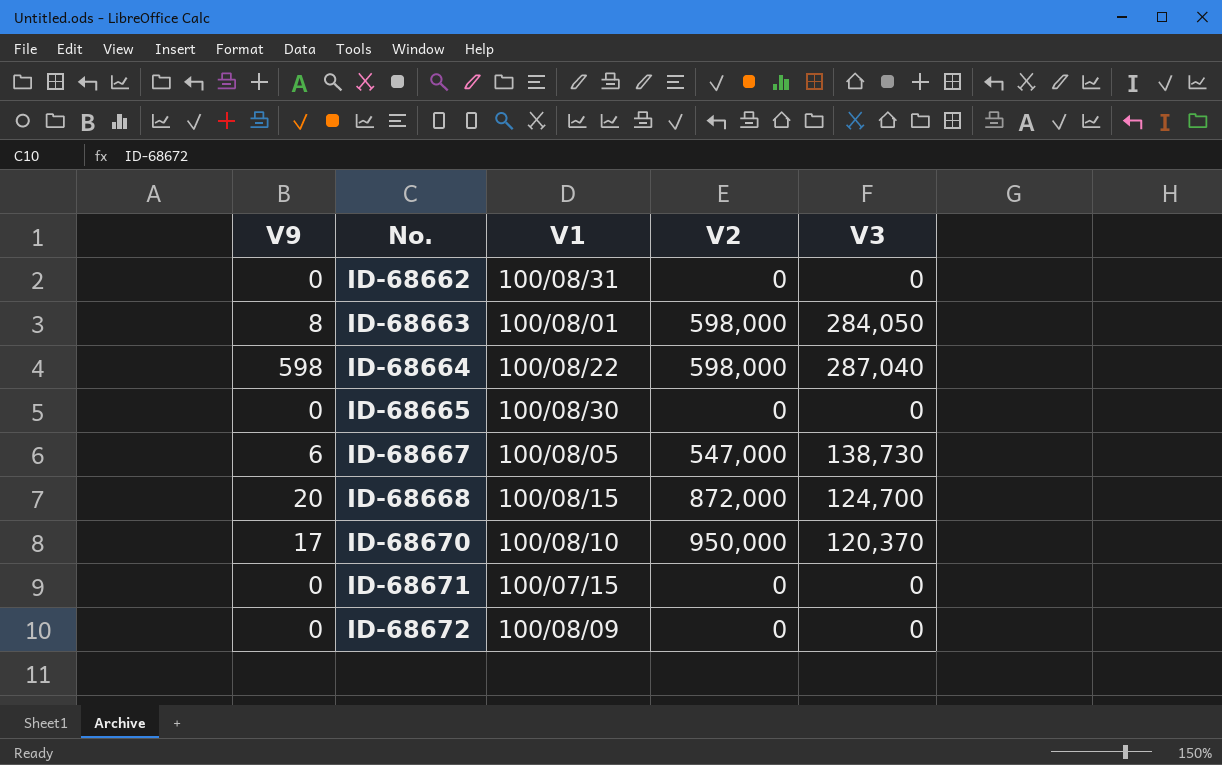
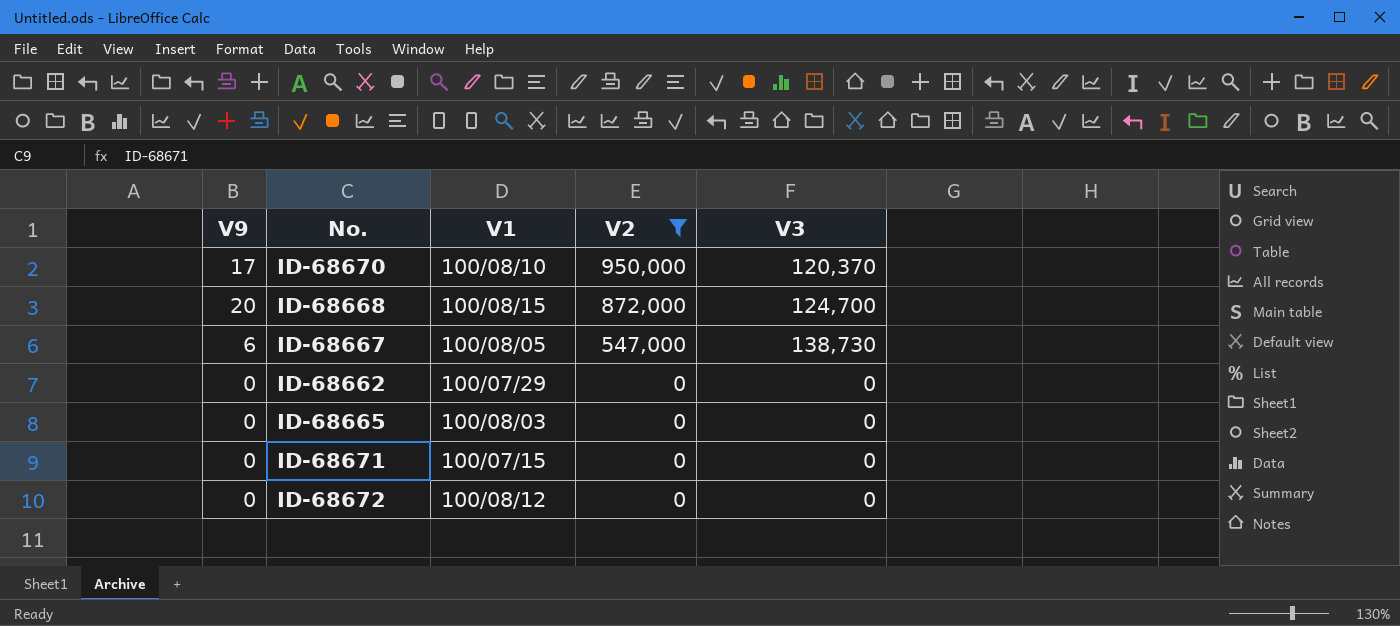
filter: none -> V2 != 598,000
row order: No. ascending -> V2 descending
ID-68662 | V1: 100/08/31 -> 100/07/29
ID-68665 | V1: 100/08/30 -> 100/08/03
ID-68672 | V1: 100/08/09 -> 100/08/12

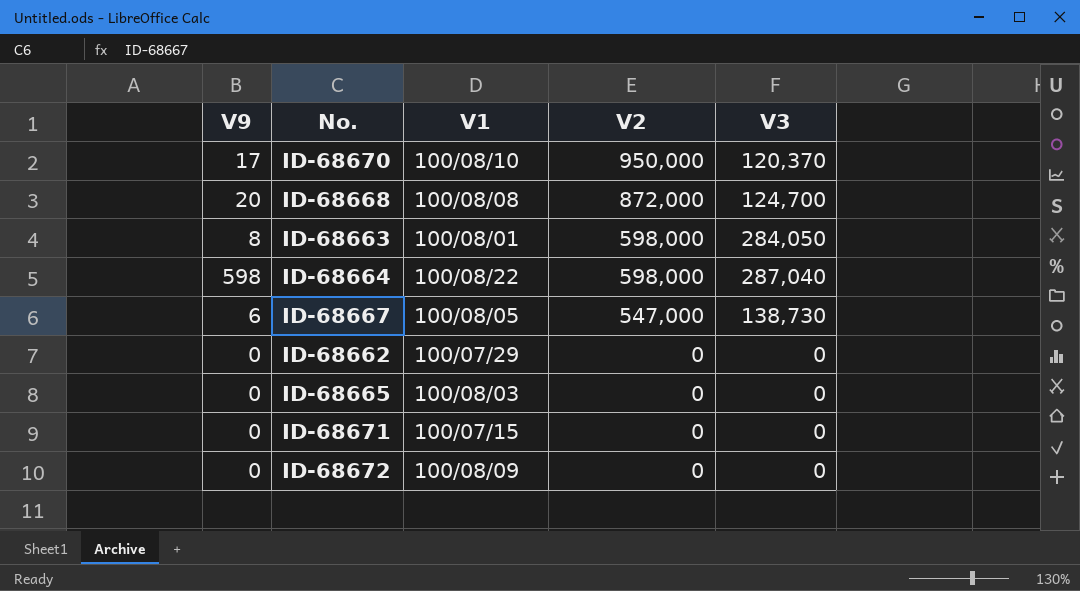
filter: V2 != 598,000 -> none
ID-68668 | V1: 100/08/15 -> 100/08/08
ID-68672 | V1: 100/08/12 -> 100/08/09

